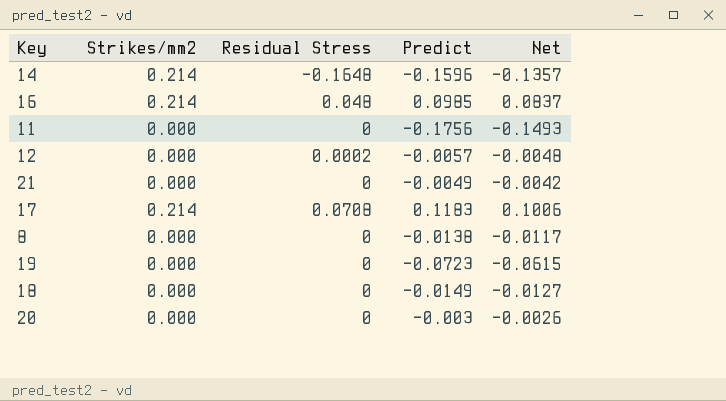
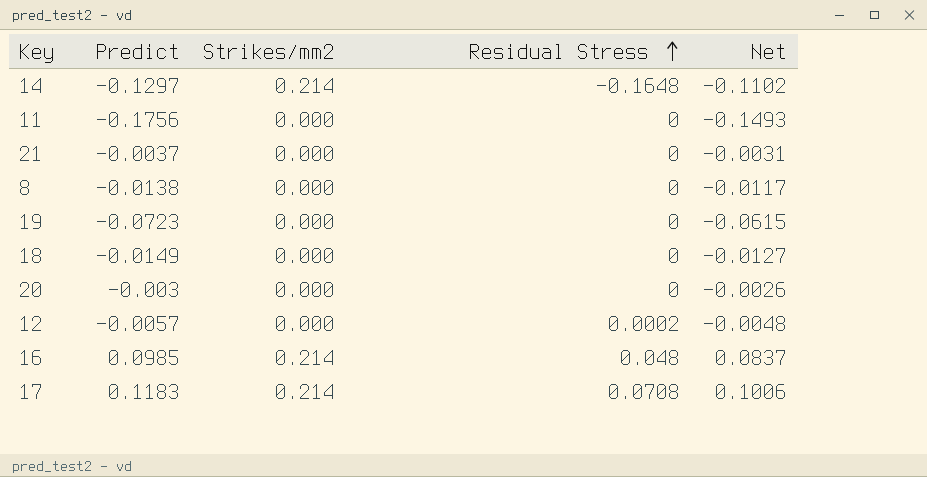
row order: none -> Residual Stress ascending
column Predict | position: 4 -> 2
14 | Predict: -0.1596 -> -0.1297
14 | Net: -0.1357 -> -0.1102
21 | Predict: -0.0049 -> -0.0037
21 | Net: -0.0042 -> -0.0031

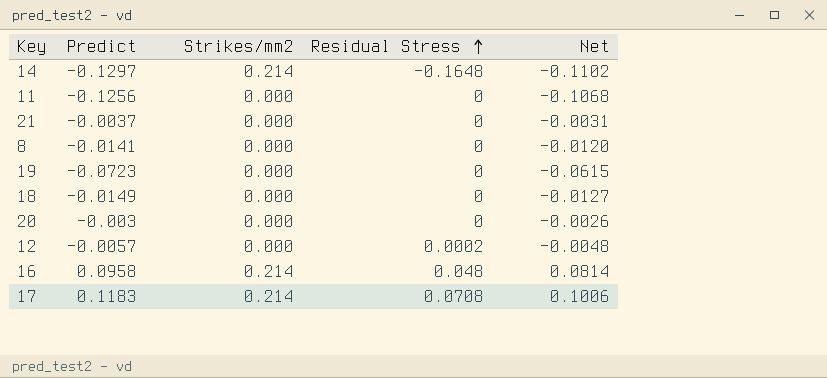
11 | Predict: -0.1756 -> -0.1256
11 | Net: -0.1493 -> -0.1068
8 | Predict: -0.0138 -> -0.0141
8 | Net: -0.0117 -> -0.0120
16 | Predict: 0.0985 -> 0.0958
16 | Net: 0.0837 -> 0.0814

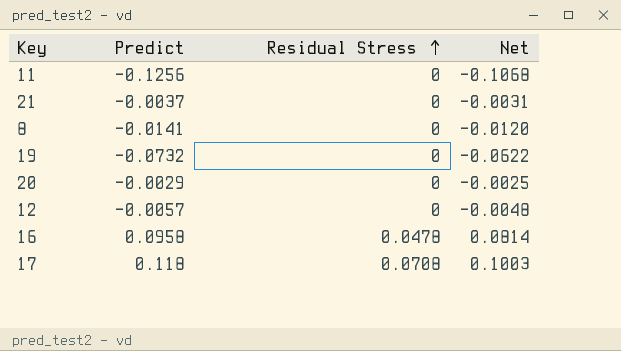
column Strikes/mm2 | position: 3 -> none
row 14: -0.1297 | 0.214 | -0.1648 | -0.1102 -> none
row 18: -0.0149 | 0.000 | 0 | -0.0127 -> none
19 | Predict: -0.0723 -> -0.0732
19 | Net: -0.0615 -> -0.0622
20 | Predict: -0.003 -> -0.0029
20 | Net: -0.0026 -> -0.0025
12 | Residual Stress: 0.0002 -> 0
16 | Residual Stress: 0.048 -> 0.0478
17 | Predict: 0.1183 -> 0.118
17 | Net: 0.1006 -> 0.1003

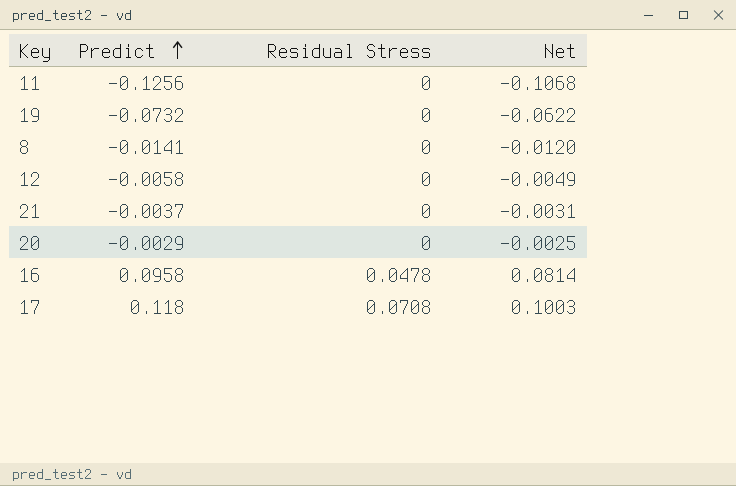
row order: Residual Stress ascending -> Predict ascending
12 | Predict: -0.0057 -> -0.0058
12 | Net: -0.0048 -> -0.0049

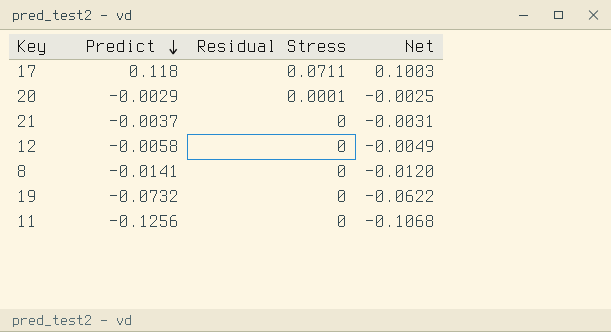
row order: Predict ascending -> Predict descending
row 16: 0.0958 | 0.0478 | 0.0814 -> none
17 | Residual Stress: 0.0708 -> 0.0711
20 | Residual Stress: 0 -> 0.0001

